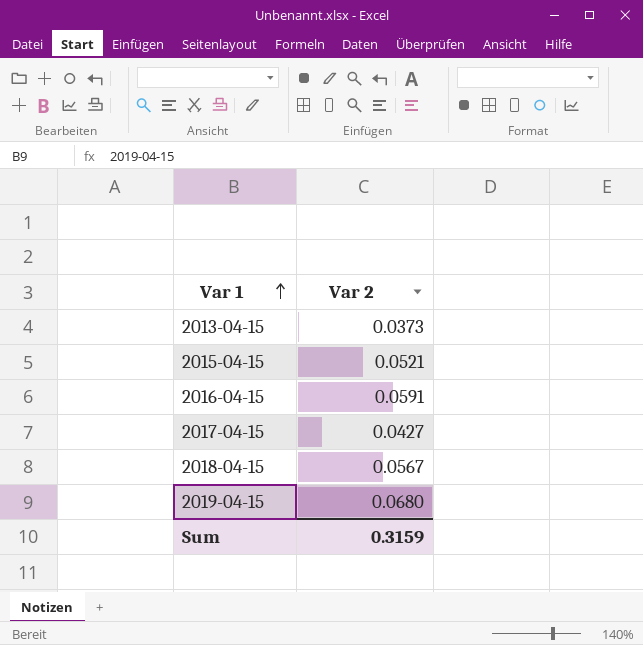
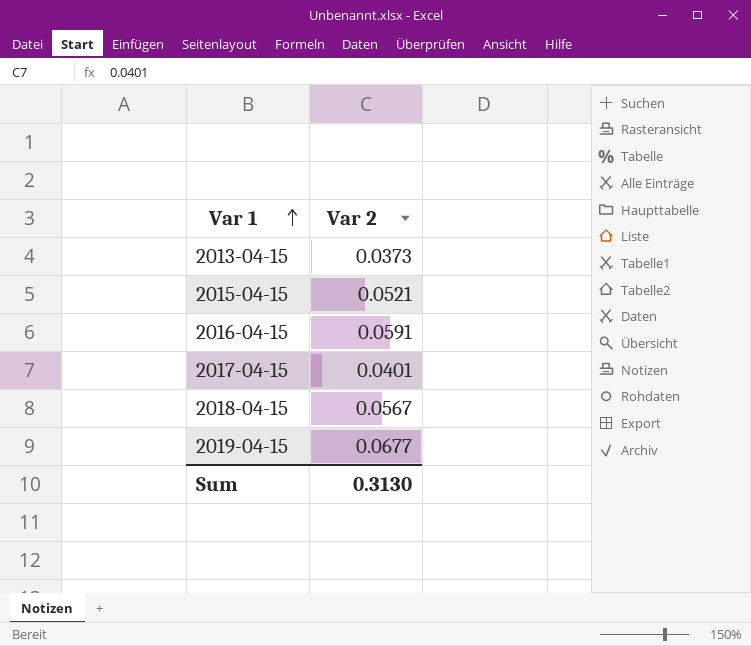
2017-04-15 | Var 2: 0.0427 -> 0.0401
2019-04-15 | Var 2: 0.0680 -> 0.0677
Sum | Var 2: 0.3159 -> 0.3130

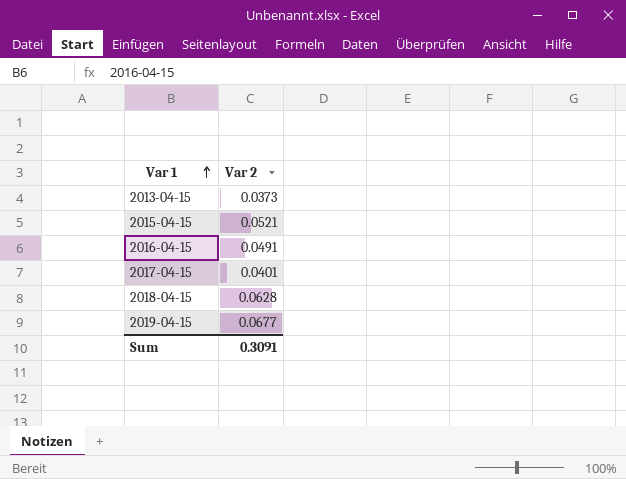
2016-04-15 | Var 2: 0.0591 -> 0.0491
2018-04-15 | Var 2: 0.0567 -> 0.0628
Sum | Var 2: 0.3130 -> 0.3091

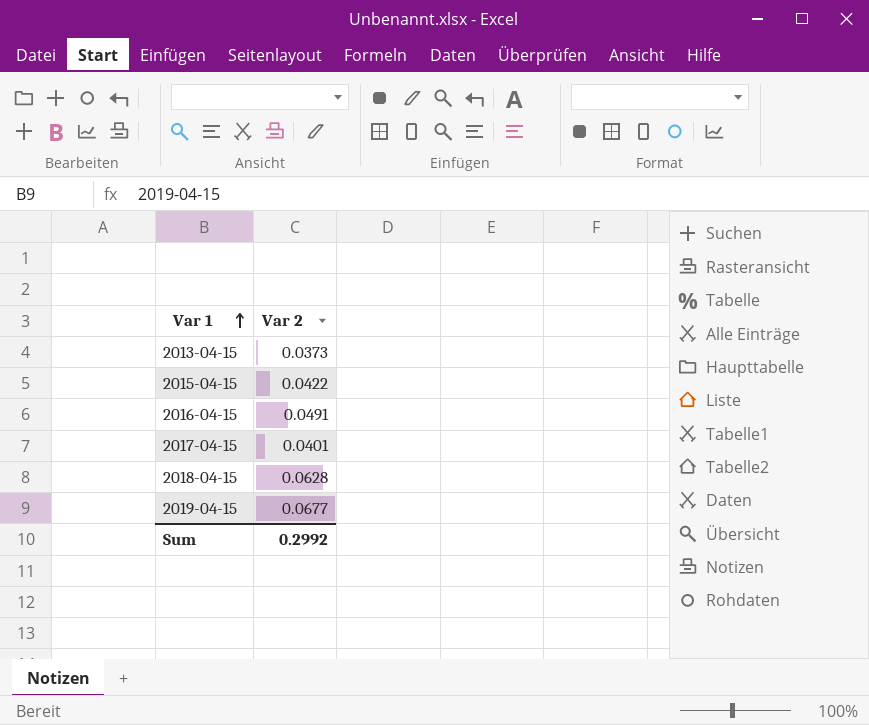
2015-04-15 | Var 2: 0.0521 -> 0.0422
Sum | Var 2: 0.3091 -> 0.2992

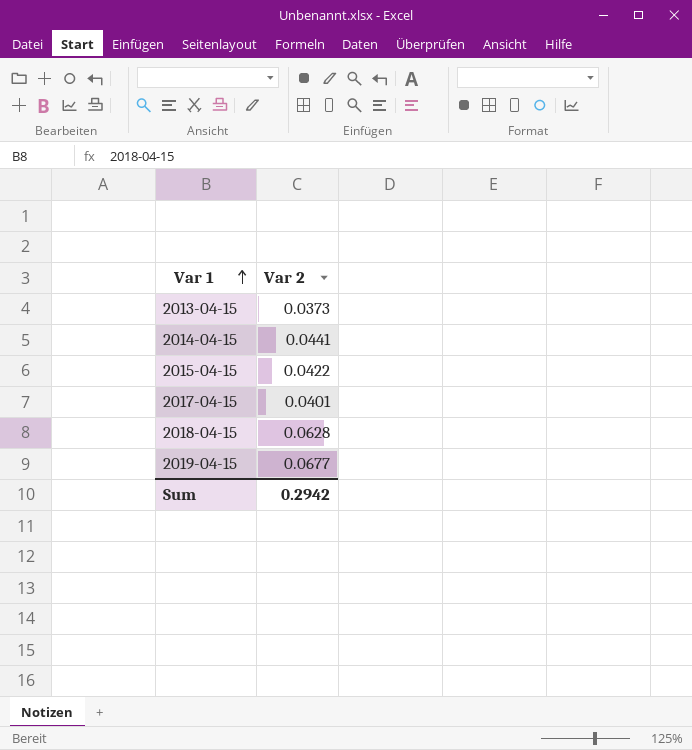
row 2016-04-15: 0.0491 -> none
row 2014-04-15: none -> 0.0441
Sum | Var 2: 0.2992 -> 0.2942

